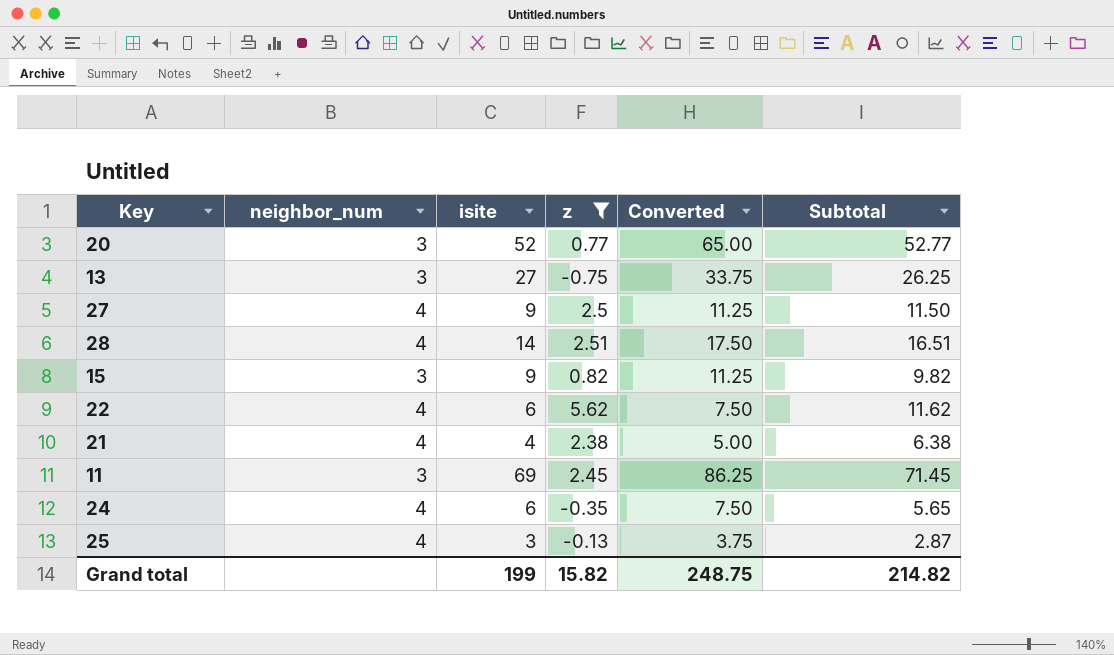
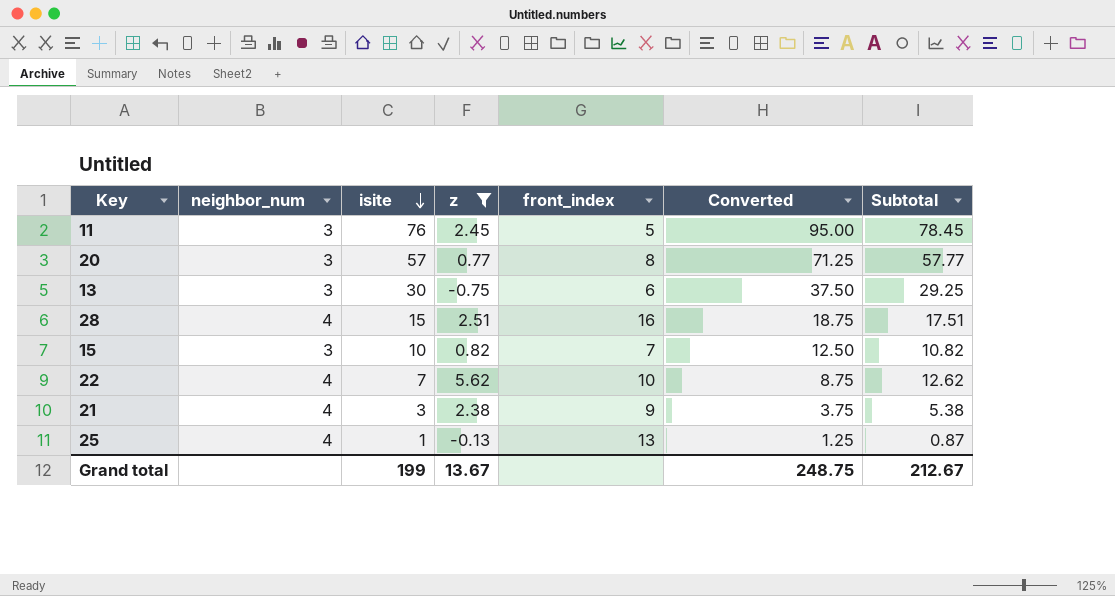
row order: none -> isite descending
column front_index | position: none -> 5
row 27: 4 | 9 | 2.5 | 11.25 | 11.50 -> none
row 24: 4 | 6 | -0.35 | 7.50 | 5.65 -> none
11 | isite: 69 -> 76
11 | Converted: 86.25 -> 95.00
11 | Subtotal: 71.45 -> 78.45
20 | isite: 52 -> 57
20 | Converted: 65.00 -> 71.25
20 | Subtotal: 52.77 -> 57.77
13 | isite: 27 -> 30
13 | Converted: 33.75 -> 37.50
13 | Subtotal: 26.25 -> 29.25
28 | isite: 14 -> 15
28 | Converted: 17.50 -> 18.75
28 | Subtotal: 16.51 -> 17.51
15 | isite: 9 -> 10
15 | Converted: 11.25 -> 12.50
15 | Subtotal: 9.82 -> 10.82
22 | isite: 6 -> 7
22 | Converted: 7.50 -> 8.75
22 | Subtotal: 11.62 -> 12.62
21 | isite: 4 -> 3
21 | Converted: 5.00 -> 3.75
21 | Subtotal: 6.38 -> 5.38
25 | isite: 3 -> 1
25 | Converted: 3.75 -> 1.25
25 | Subtotal: 2.87 -> 0.87
Grand total | z: 15.82 -> 13.67
Grand total | Subtotal: 214.82 -> 212.67

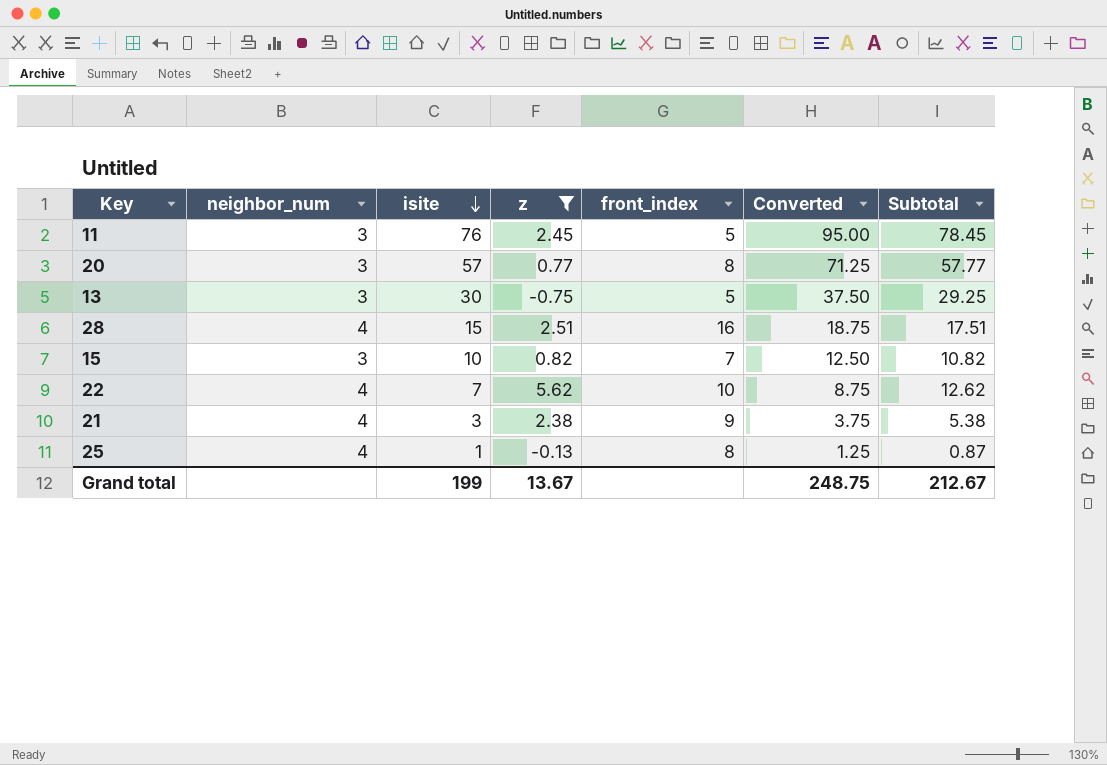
13 | front_index: 6 -> 5
25 | front_index: 13 -> 8

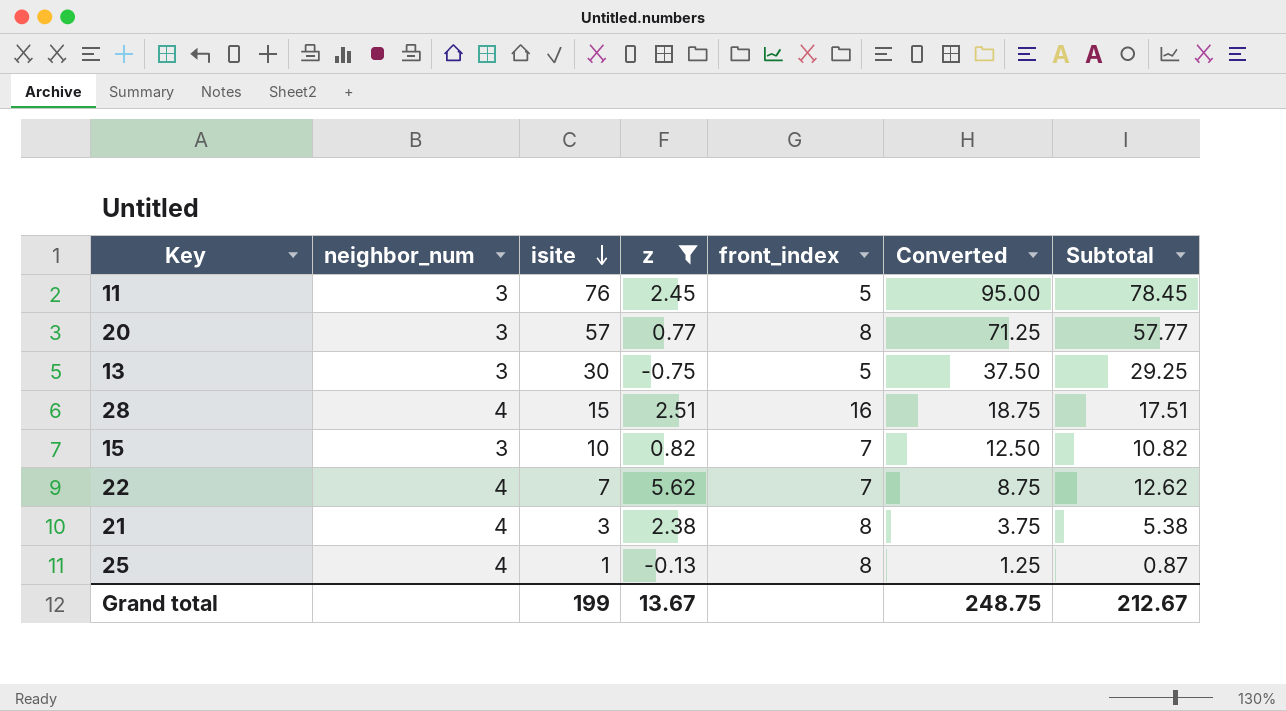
22 | front_index: 10 -> 7
21 | front_index: 9 -> 8

